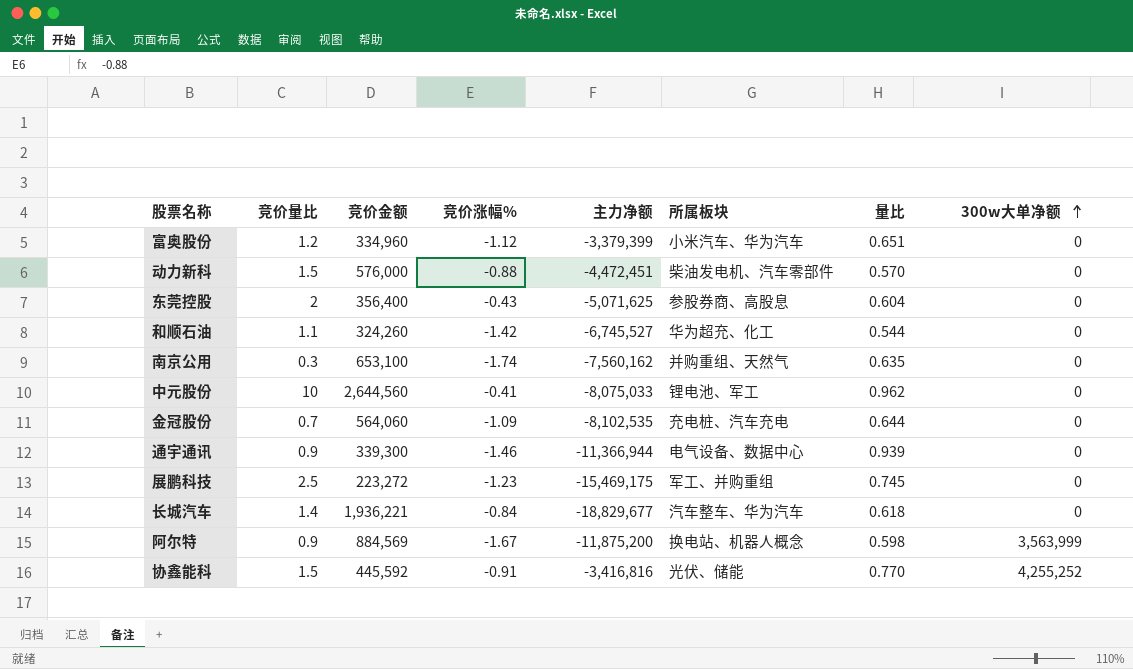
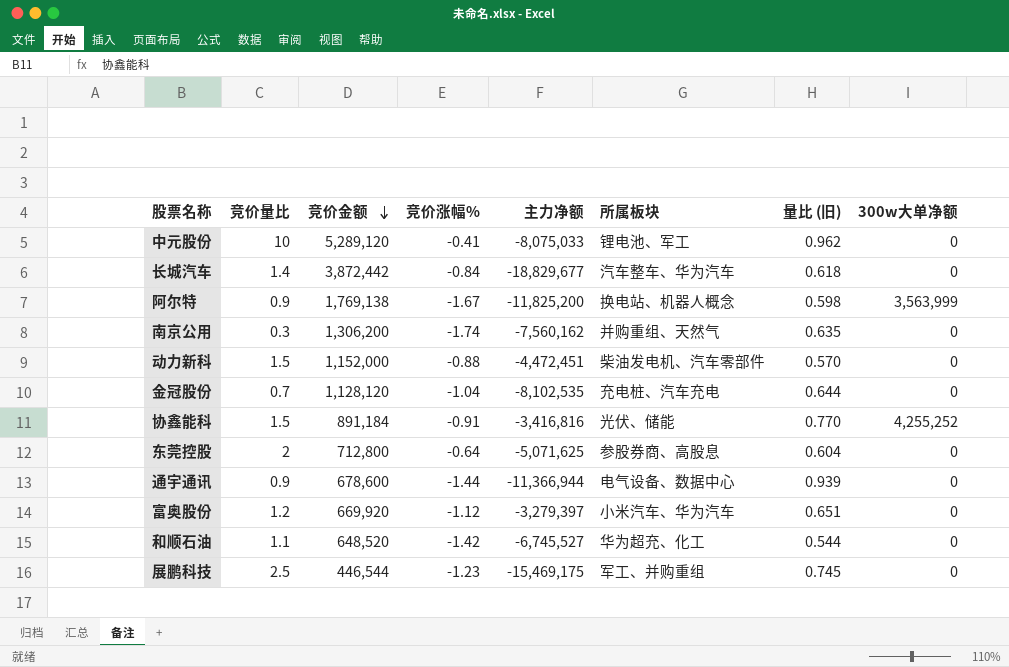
row order: 300w大单净额 ascending -> 竞价金额 descending
column name: 量比 -> 量比 (旧)
中元股份 | 竞价金额: 2,644,560 -> 5,289,120
长城汽车 | 竞价金额: 1,936,221 -> 3,872,442
阿尔特 | 竞价金额: 884,569 -> 1,769,138
阿尔特 | 主力净额: -11,875,200 -> -11,825,200
南京公用 | 竞价金额: 653,100 -> 1,306,200
动力新科 | 竞价金额: 576,000 -> 1,152,000
金冠股份 | 竞价金额: 564,060 -> 1,128,120
金冠股份 | 竞价涨幅%: -1.09 -> -1.04
协鑫能科 | 竞价金额: 445,592 -> 891,184
东莞控股 | 竞价金额: 356,400 -> 712,800
东莞控股 | 竞价涨幅%: -0.43 -> -0.64
通宇通讯 | 竞价金额: 339,300 -> 678,600
通宇通讯 | 竞价涨幅%: -1.46 -> -1.44
富奥股份 | 竞价金额: 334,960 -> 669,920
富奥股份 | 主力净额: -3,379,399 -> -3,279,397
和顺石油 | 竞价金额: 324,260 -> 648,520
展鹏科技 | 竞价金额: 223,272 -> 446,544

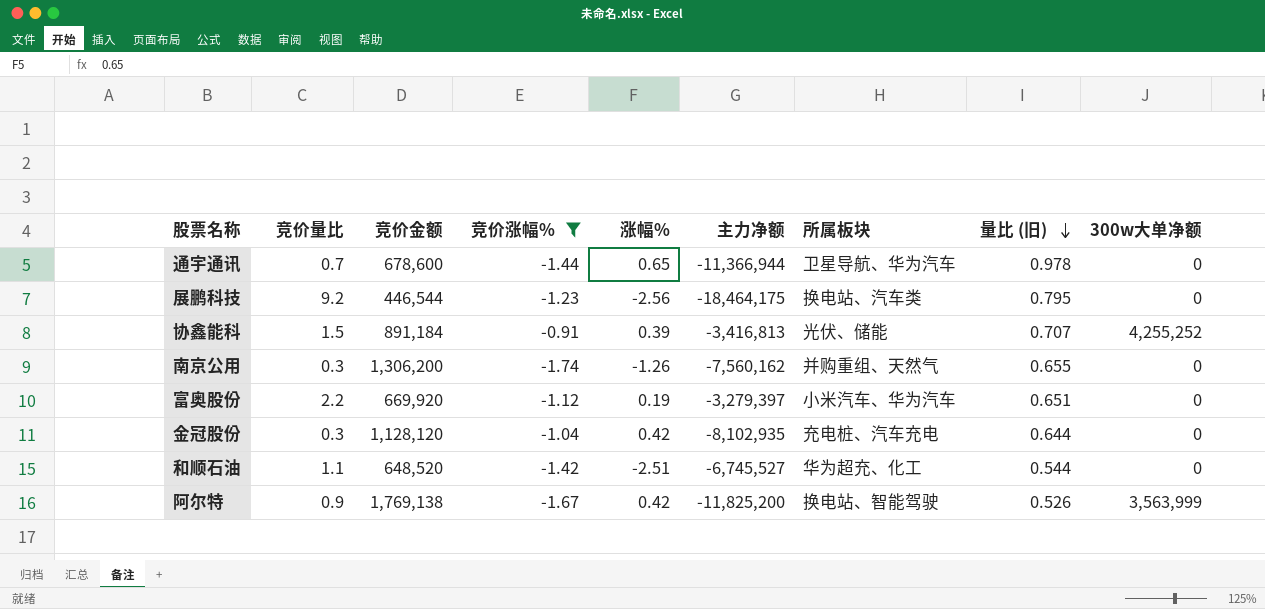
filter: none -> 竞价涨幅% <= -0.91
row order: 竞价金额 descending -> 量比 (旧) descending
column 涨幅% | position: none -> 5
通宇通讯 | 竞价量比: 0.9 -> 0.7
通宇通讯 | 所属板块: 电气设备、数据中心 -> 卫星导航、华为汽车
通宇通讯 | 量比 (旧): 0.939 -> 0.978
展鹏科技 | 竞价量比: 2.5 -> 9.2
展鹏科技 | 主力净额: -15,469,175 -> -18,464,175
展鹏科技 | 所属板块: 军工、并购重组 -> 换电站、汽车类
展鹏科技 | 量比 (旧): 0.745 -> 0.795
协鑫能科 | 主力净额: -3,416,816 -> -3,416,813
协鑫能科 | 量比 (旧): 0.770 -> 0.707
南京公用 | 量比 (旧): 0.635 -> 0.655
富奥股份 | 竞价量比: 1.2 -> 2.2
金冠股份 | 竞价量比: 0.7 -> 0.3
金冠股份 | 主力净额: -8,102,535 -> -8,102,935
阿尔特 | 所属板块: 换电站、机器人概念 -> 换电站、智能驾驶
阿尔特 | 量比 (旧): 0.598 -> 0.526

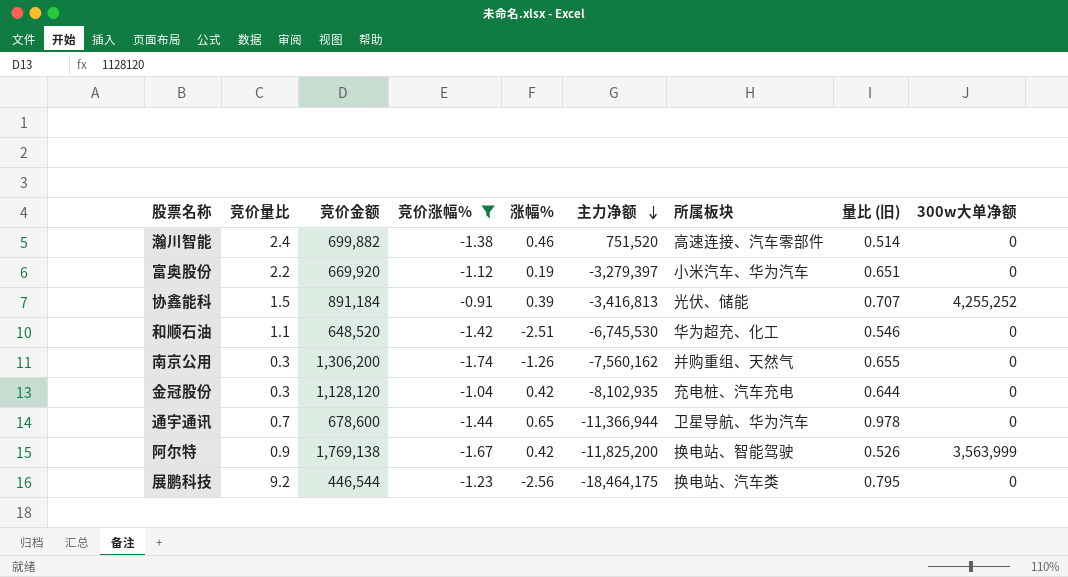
row order: 量比 (旧) descending -> 主力净额 descending
row 瀚川智能: none -> 2.4 | 699,882 | -1.38 | 0.46 | 751,520 | 高速连接、汽车零部件 | 0.514 | 0
和顺石油 | 主力净额: -6,745,527 -> -6,745,530
和顺石油 | 量比 (旧): 0.544 -> 0.546

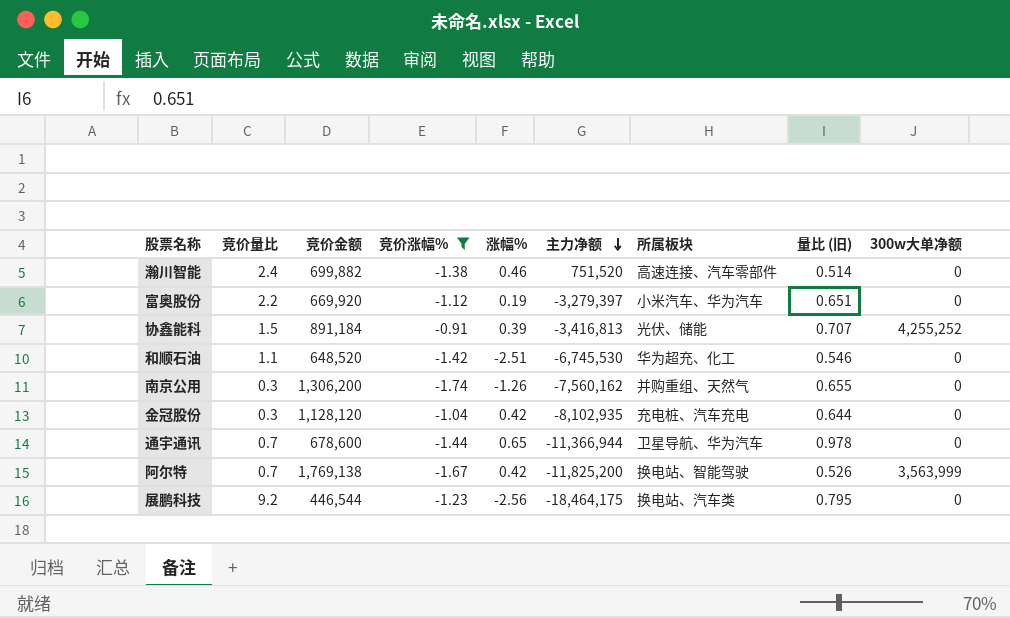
阿尔特 | 竞价量比: 0.9 -> 0.7

